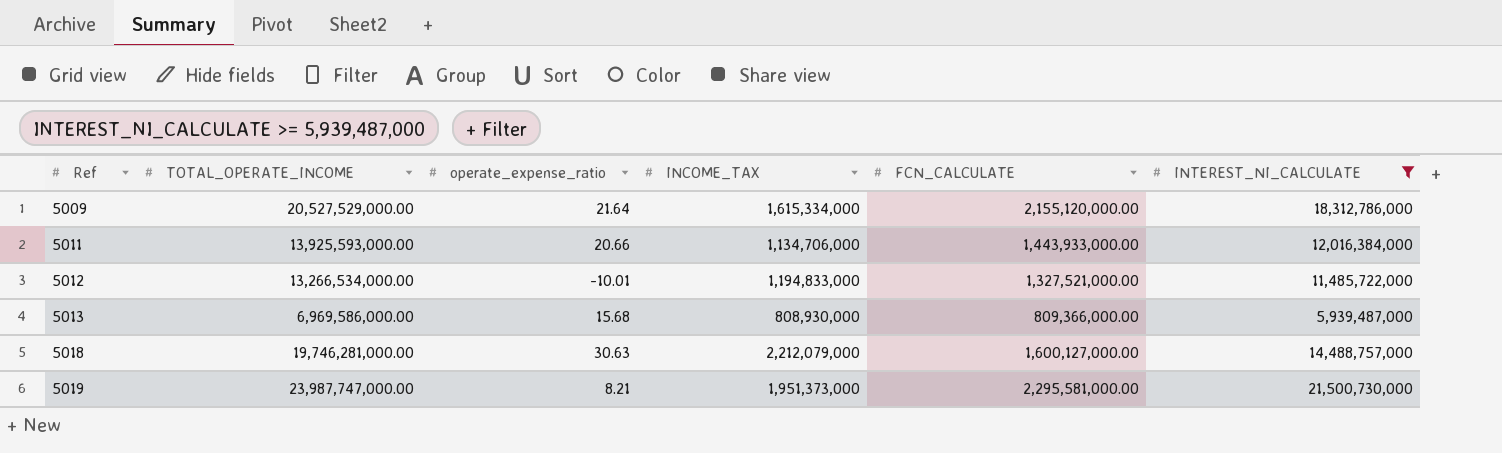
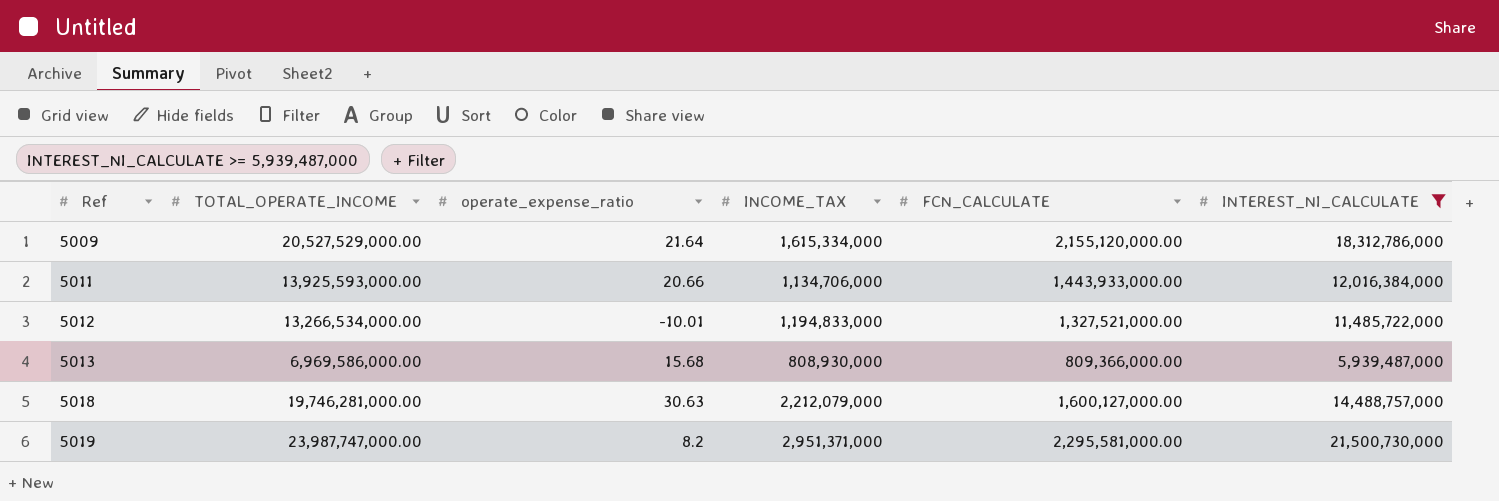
5019 | operate_expense_ratio: 8.21 -> 8.2
5019 | INCOME_TAX: 1,951,373,000 -> 2,951,371,000

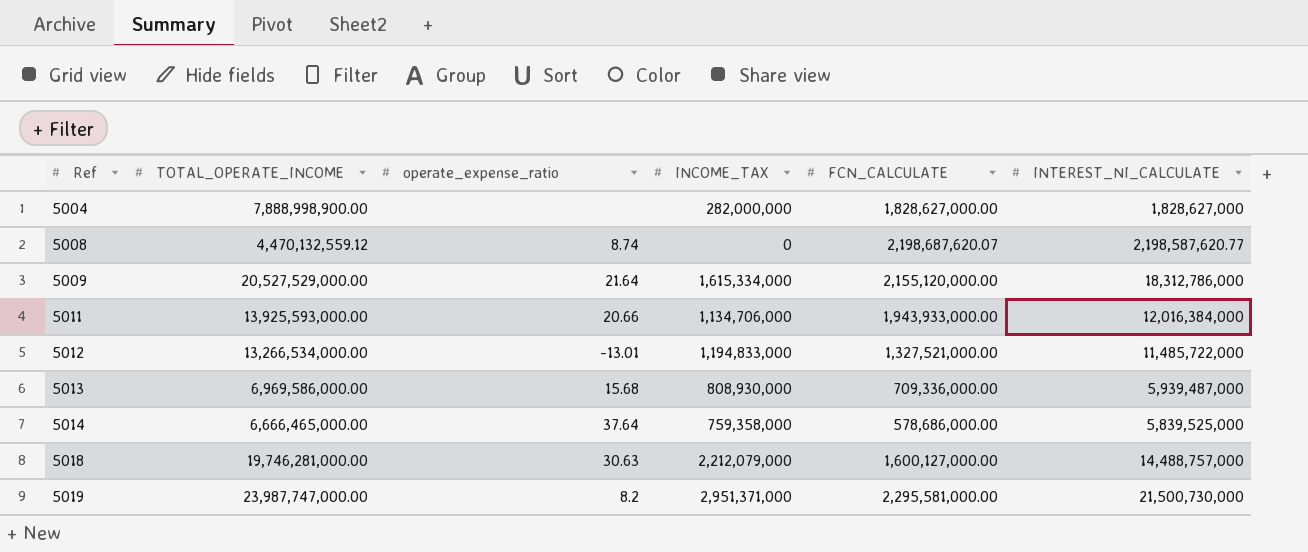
filter: INTEREST_NI_CALCULATE >= 5,939,487,000 -> none
5011 | FCN_CALCULATE: 1,443,933,000.00 -> 1,943,933,000.00
5012 | operate_expense_ratio: -10.01 -> -13.01
5013 | FCN_CALCULATE: 809,366,000.00 -> 709,336,000.00

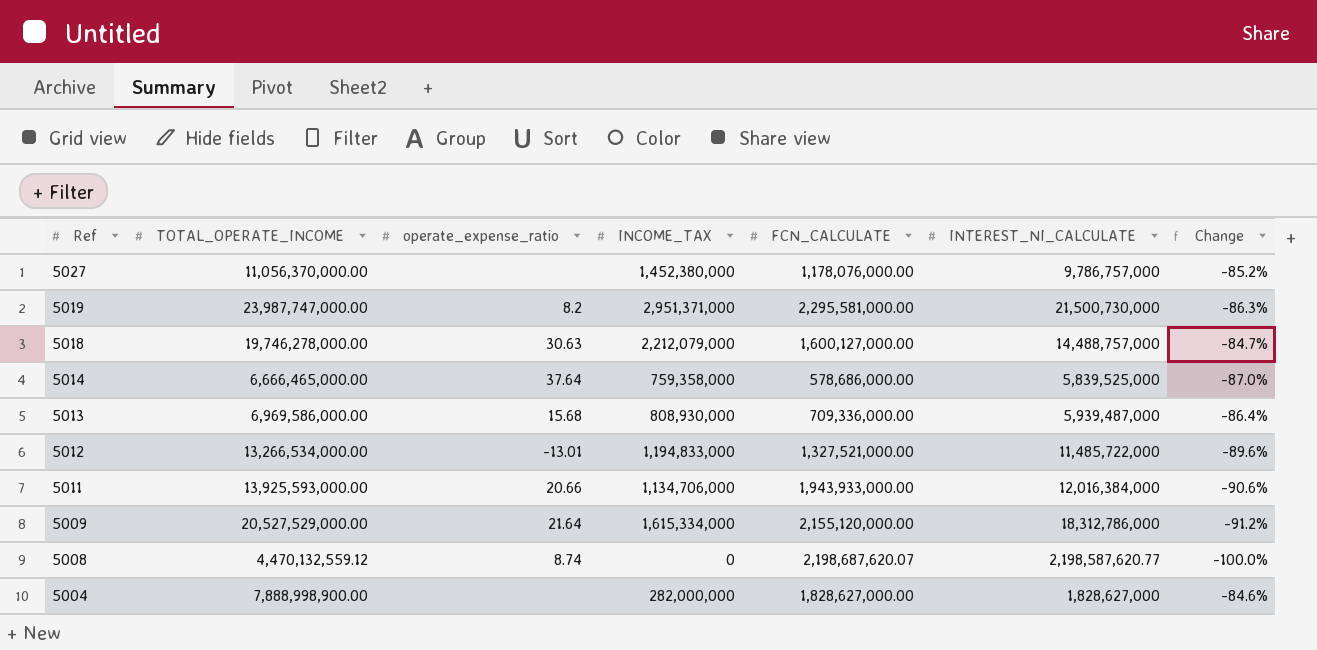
row order: Ref ascending -> Ref descending
column Change | formula: none -> ([INCOME_TAX] - [INTEREST_NI_CALCULATE]) / [INTEREST_NI_CALCULATE]
row 5027: none -> 11,056,370,000.00 | none | 1,452,380,000 | 1,178,076,000.00 | 9,786,757,000 | -85.2%
5018 | TOTAL_OPERATE_INCOME: 19,746,281,000.00 -> 19,746,278,000.00

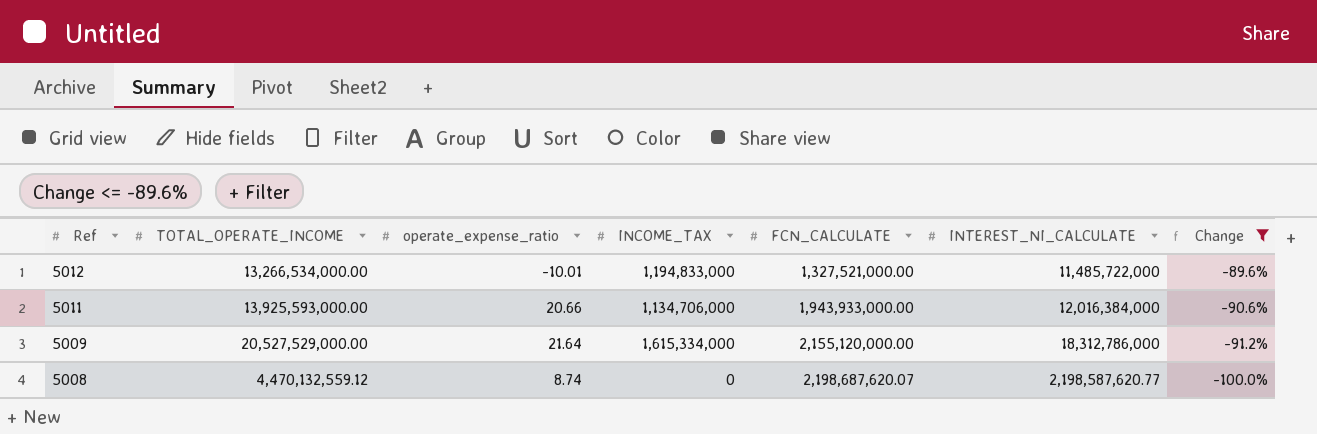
filter: none -> Change <= -89.6%
5012 | operate_expense_ratio: -13.01 -> -10.01

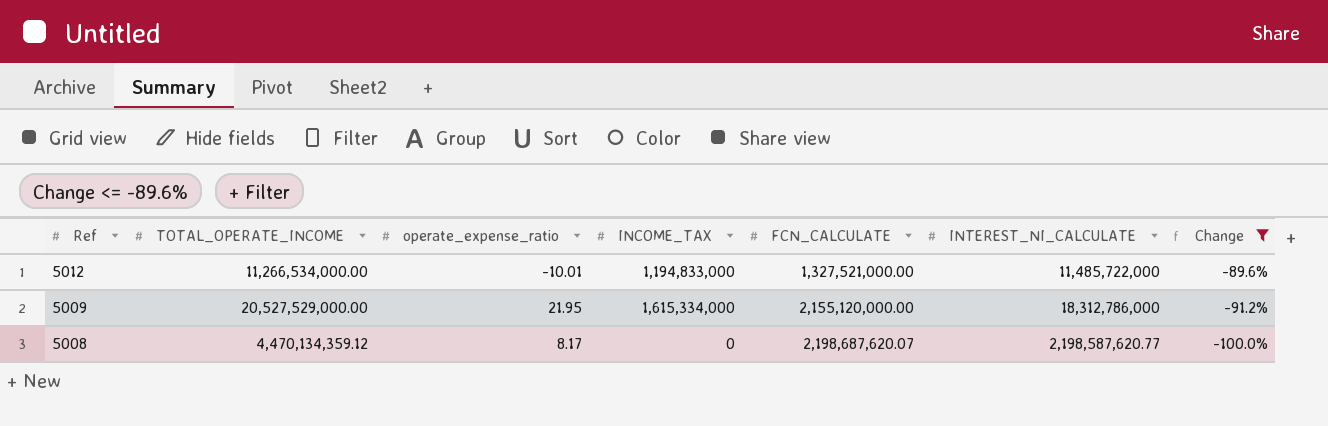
row 5011: 13,925,593,000.00 | 20.66 | 1,134,706,000 | 1,943,933,000.00 | 12,016,384,000 | -90.6% -> none
5012 | TOTAL_OPERATE_INCOME: 13,266,534,000.00 -> 11,266,534,000.00
5009 | operate_expense_ratio: 21.64 -> 21.95
5008 | TOTAL_OPERATE_INCOME: 4,470,132,559.12 -> 4,470,134,359.12
5008 | operate_expense_ratio: 8.74 -> 8.17

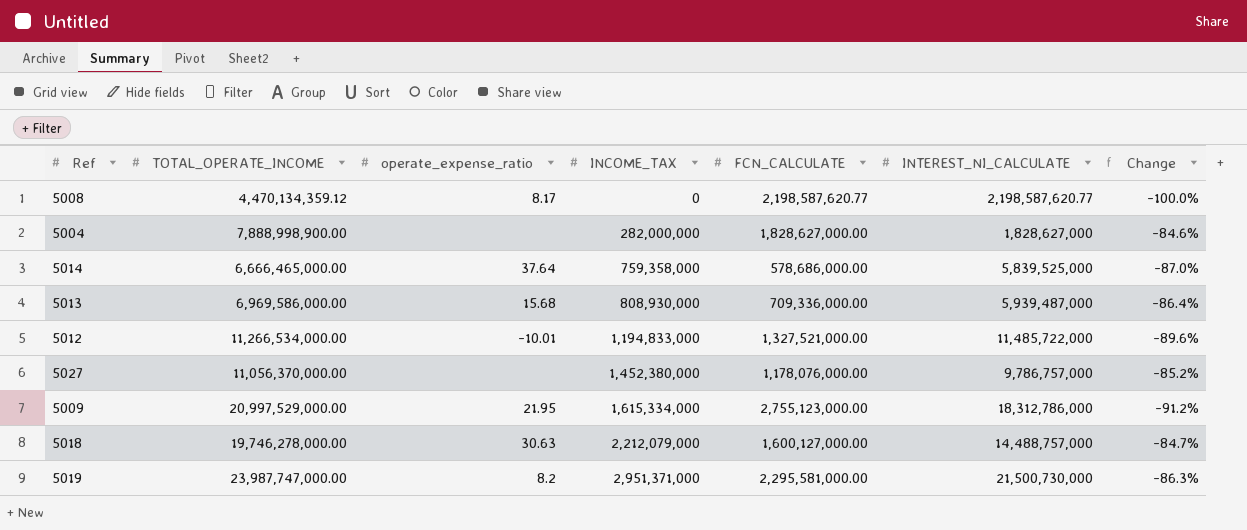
filter: Change <= -89.6% -> none
row order: Ref descending -> INCOME_TAX ascending
5008 | FCN_CALCULATE: 2,198,687,620.07 -> 2,198,587,620.77
5009 | TOTAL_OPERATE_INCOME: 20,527,529,000.00 -> 20,997,529,000.00
5009 | FCN_CALCULATE: 2,155,120,000.00 -> 2,755,123,000.00

